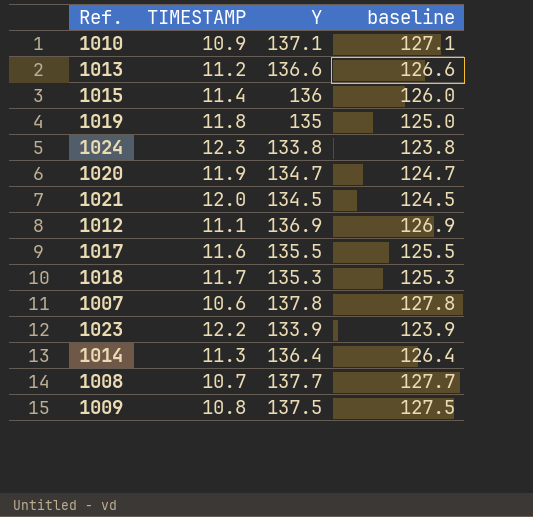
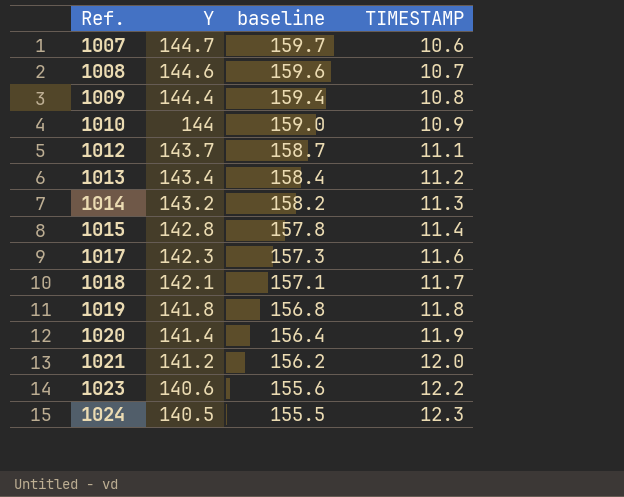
row order: none -> Ref. ascending
column baseline | formula: [Y] - 10 -> [Y] + 15
column TIMESTAMP | position: 2 -> 4
1007 | Y: 137.8 -> 144.7
1008 | Y: 137.7 -> 144.6
1009 | Y: 137.5 -> 144.4
1010 | Y: 137.1 -> 144
1012 | Y: 136.9 -> 143.7
1013 | Y: 136.6 -> 143.4
1014 | Y: 136.4 -> 143.2
1015 | Y: 136 -> 142.8
1017 | Y: 135.5 -> 142.3
1018 | Y: 135.3 -> 142.1
1019 | Y: 135 -> 141.8
1020 | Y: 134.7 -> 141.4
1021 | Y: 134.5 -> 141.2
1023 | Y: 133.9 -> 140.6
1024 | Y: 133.8 -> 140.5

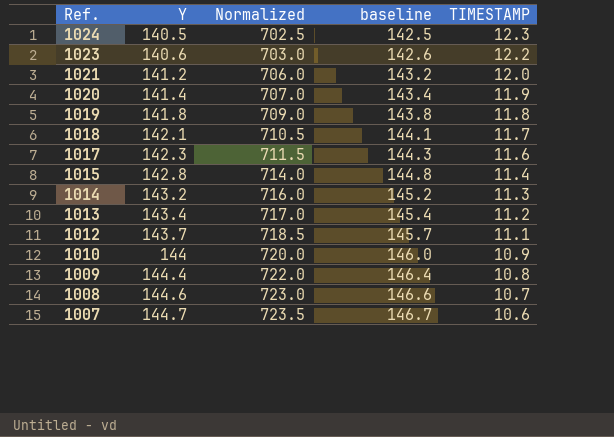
row order: Ref. ascending -> Ref. descending
column Normalized | formula: none -> [Y] * 5
column baseline | formula: [Y] + 15 -> [Y] + 2

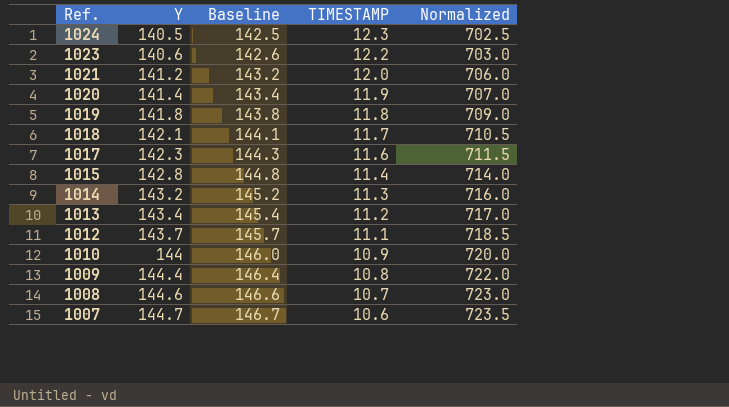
column name: baseline -> Baseline
column Normalized | position: 3 -> 5

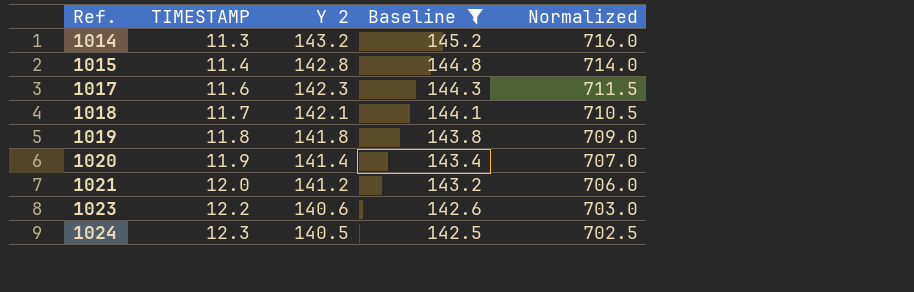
filter: none -> Baseline <= 145.2
row order: Ref. descending -> Ref. ascending
column TIMESTAMP | position: 4 -> 2
column name: Y -> Y 2

